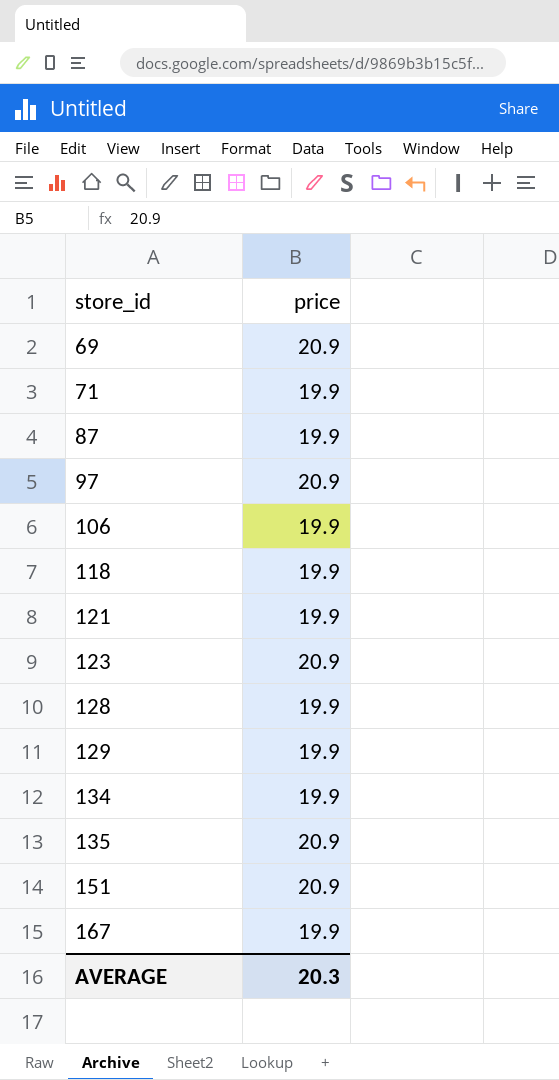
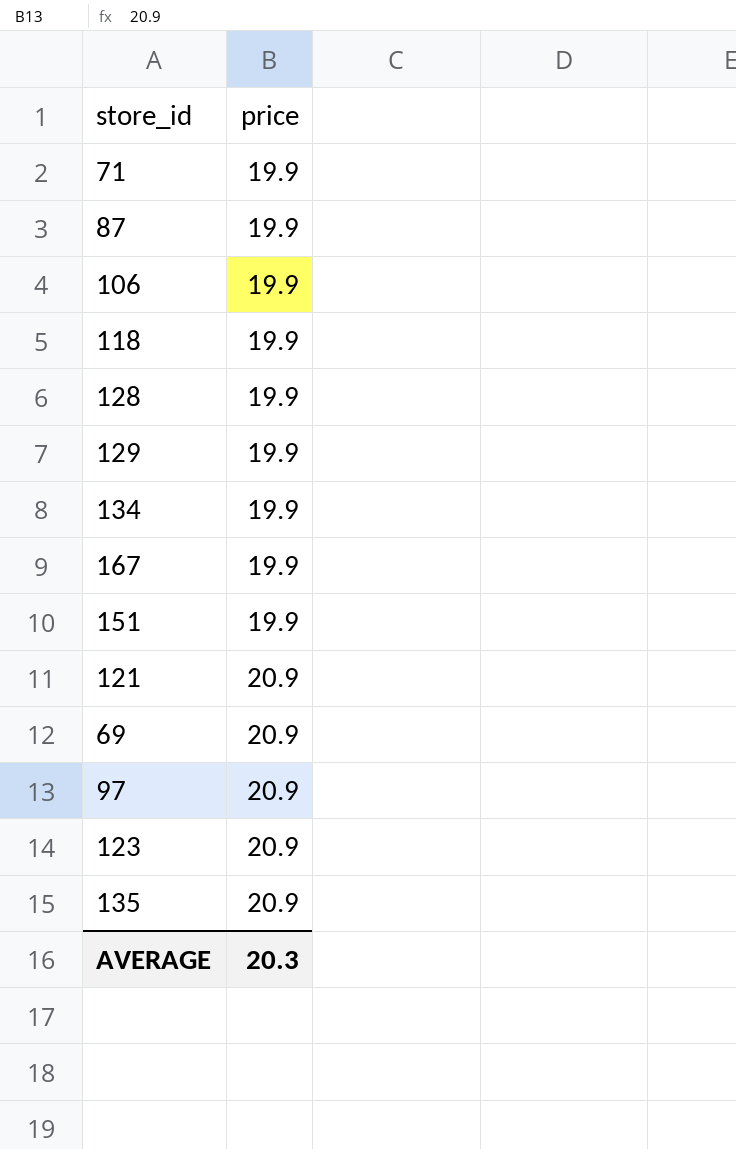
row order: store_id ascending -> price ascending
151 | price: 20.9 -> 19.9
121 | price: 19.9 -> 20.9

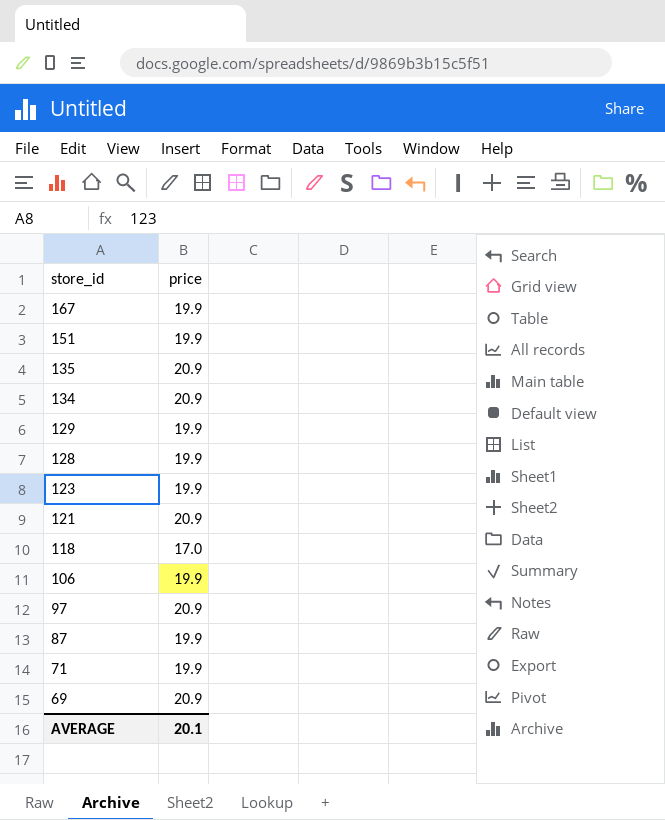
row order: price ascending -> store_id descending
134 | price: 19.9 -> 20.9
123 | price: 20.9 -> 19.9
118 | price: 19.9 -> 17.0
AVERAGE | price: 20.3 -> 20.1

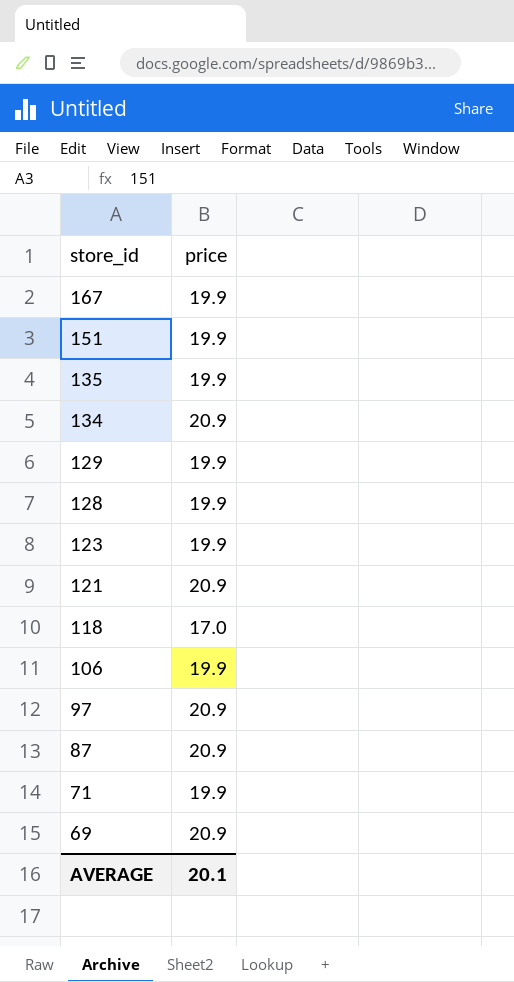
135 | price: 20.9 -> 19.9
87 | price: 19.9 -> 20.9

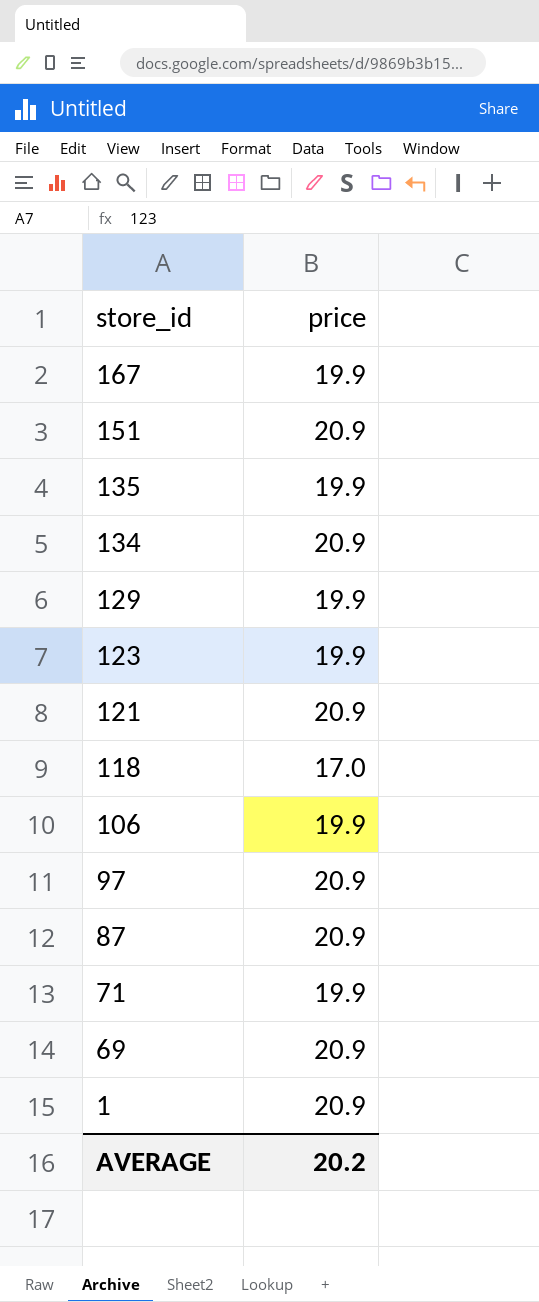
row 128: 19.9 -> none
151 | price: 19.9 -> 20.9
row 1: none -> 20.9
AVERAGE | price: 20.1 -> 20.2

